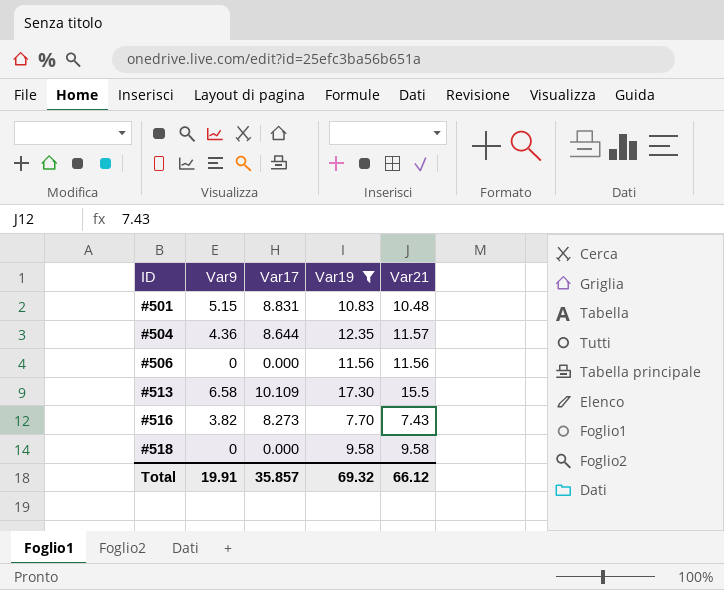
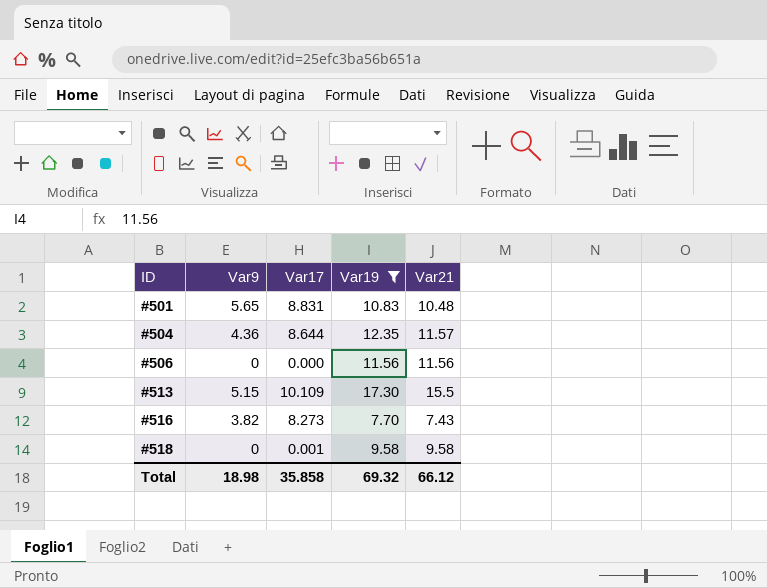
#501 | Var9: 5.15 -> 5.65
#513 | Var9: 6.58 -> 5.15
#518 | Var17: 0.000 -> 0.001
Total | Var9: 19.91 -> 18.98
Total | Var17: 35.857 -> 35.858

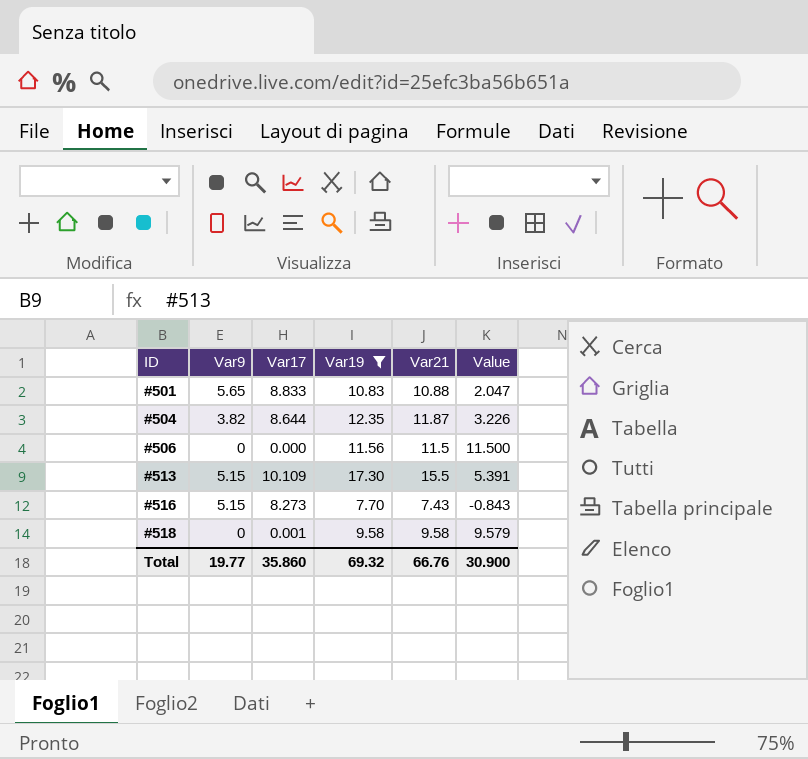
column Value | formula: none -> [Var21] - [Var17]
#501 | Var17: 8.831 -> 8.833
#501 | Var21: 10.48 -> 10.88
#504 | Var9: 4.36 -> 3.82
#504 | Var21: 11.57 -> 11.87
#506 | Var21: 11.56 -> 11.5
#516 | Var9: 3.82 -> 5.15
Total | Var9: 18.98 -> 19.77
Total | Var17: 35.858 -> 35.860
Total | Var21: 66.12 -> 66.76

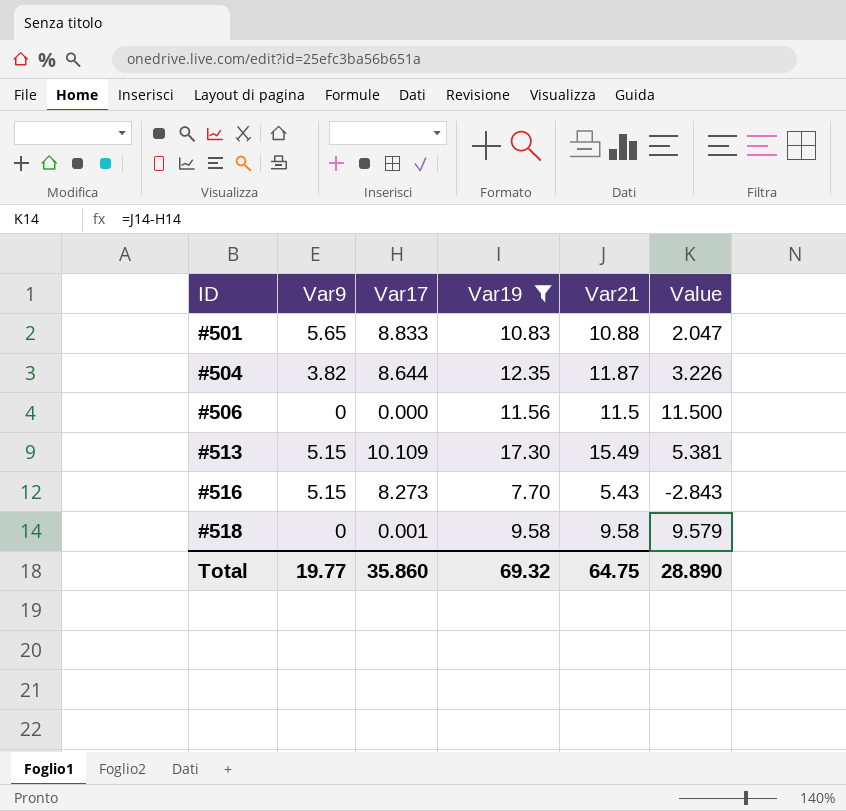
#513 | Var21: 15.5 -> 15.49
#513 | Value: 5.391 -> 5.381
#516 | Var21: 7.43 -> 5.43
#516 | Value: -0.843 -> -2.843
Total | Var21: 66.76 -> 64.75
Total | Value: 30.900 -> 28.890

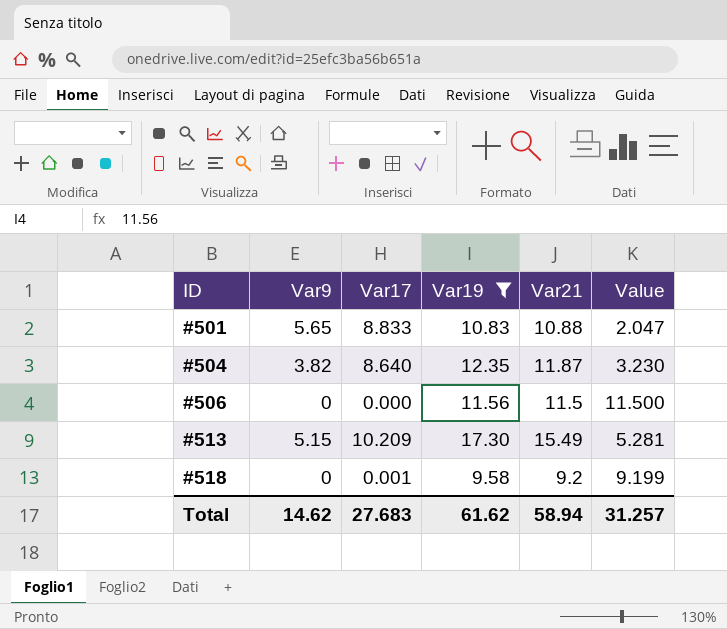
row #516: 5.15 | 8.273 | 7.70 | 5.43 | -2.843 -> none
#504 | Var17: 8.644 -> 8.640
#504 | Value: 3.226 -> 3.230
#513 | Var17: 10.109 -> 10.209
#513 | Value: 5.381 -> 5.281
#518 | Var21: 9.58 -> 9.2
#518 | Value: 9.579 -> 9.199
Total | Var9: 19.77 -> 14.62
Total | Var17: 35.860 -> 27.683
Total | Var19: 69.32 -> 61.62
Total | Var21: 64.75 -> 58.94
Total | Value: 28.890 -> 31.257

